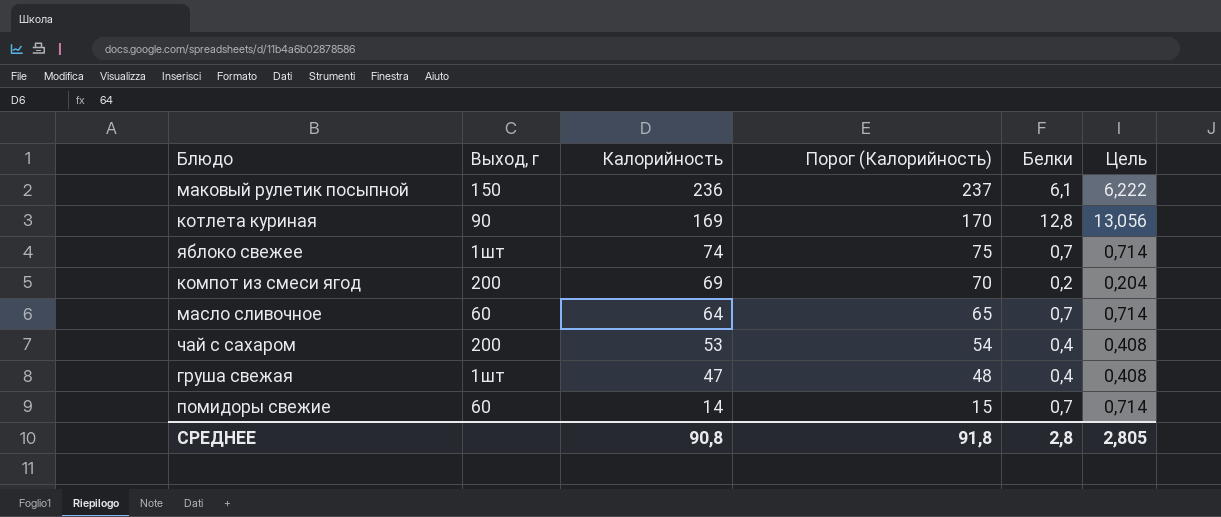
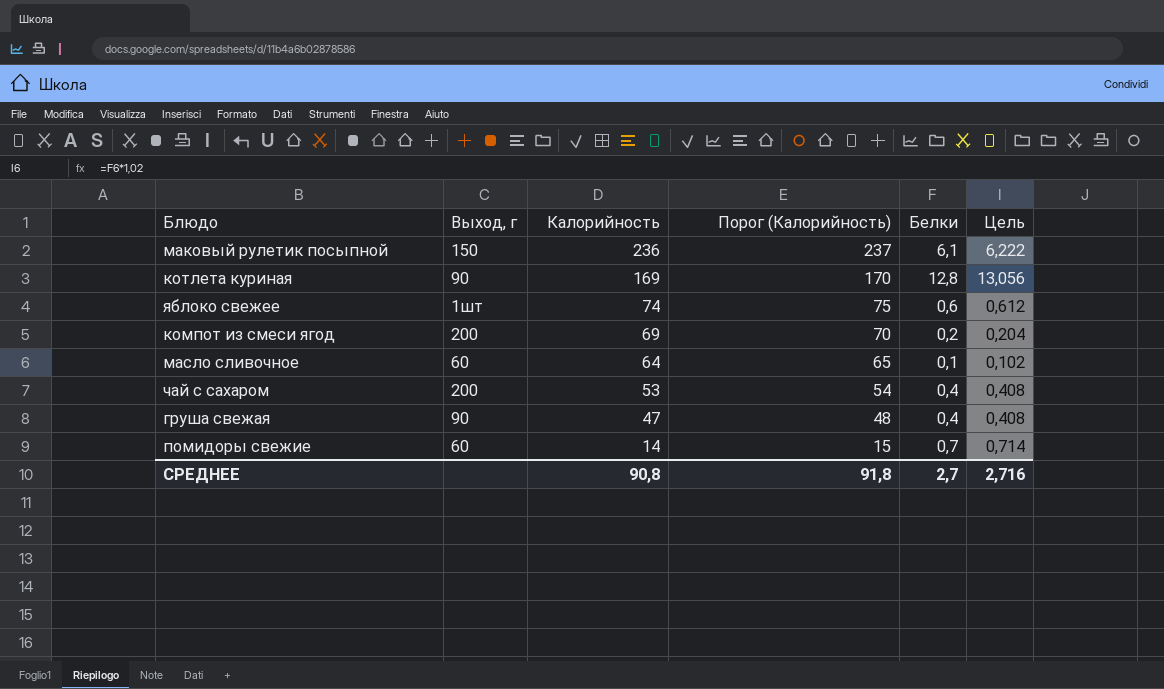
яблоко свежее | Белки: 0,7 -> 0,6
яблоко свежее | Цель: 0,714 -> 0,612
масло сливочное | Белки: 0,7 -> 0,1
масло сливочное | Цель: 0,714 -> 0,102
груша свежая | Выход, г: 1шт -> 90
СРЕДНЕЕ | Белки: 2,8 -> 2,7
СРЕДНЕЕ | Цель: 2,805 -> 2,716

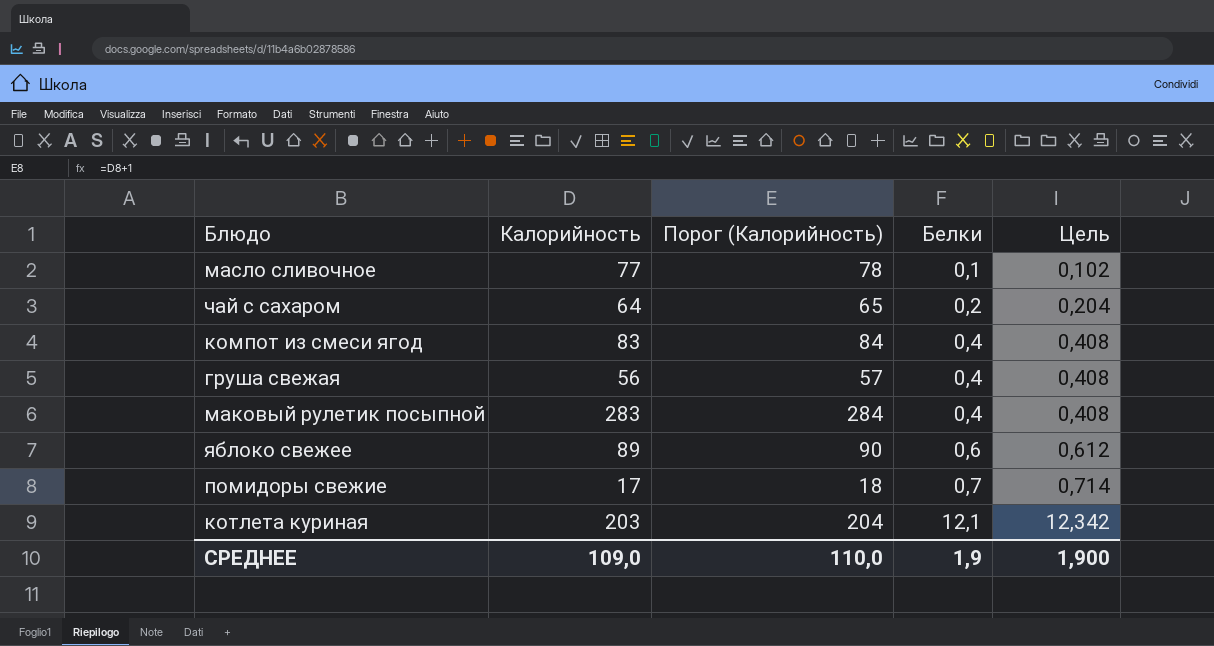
row order: Калорийность descending -> Белки ascending
column Выход, г | position: 2 -> none
масло сливочное | Калорийность: 64 -> 77
масло сливочное | Порог (Калорийность): 65 -> 78
чай с сахаром | Калорийность: 53 -> 64
чай с сахаром | Порог (Калорийность): 54 -> 65
чай с сахаром | Белки: 0,4 -> 0,2
чай с сахаром | Цель: 0,408 -> 0,204
компот из смеси ягод | Калорийность: 69 -> 83
компот из смеси ягод | Порог (Калорийность): 70 -> 84
компот из смеси ягод | Белки: 0,2 -> 0,4
компот из смеси ягод | Цель: 0,204 -> 0,408
груша свежая | Калорийность: 47 -> 56
груша свежая | Порог (Калорийность): 48 -> 57
маковый рулетик посыпной | Калорийность: 236 -> 283
маковый рулетик посыпной | Порог (Калорийность): 237 -> 284
маковый рулетик посыпной | Белки: 6,1 -> 0,4
маковый рулетик посыпной | Цель: 6,222 -> 0,408
яблоко свежее | Калорийность: 74 -> 89
яблоко свежее | Порог (Калорийность): 75 -> 90
помидоры свежие | Калорийность: 14 -> 17
помидоры свежие | Порог (Калорийность): 15 -> 18
котлета куриная | Калорийность: 169 -> 203
котлета куриная | Порог (Калорийность): 170 -> 204
котлета куриная | Белки: 12,8 -> 12,1
котлета куриная | Цель: 13,056 -> 12,342
СРЕДНЕЕ | Калорийность: 90,8 -> 109,0
СРЕДНЕЕ | Порог (Калорийность): 91,8 -> 110,0
СРЕДНЕЕ | Белки: 2,7 -> 1,9
СРЕДНЕЕ | Цель: 2,716 -> 1,900

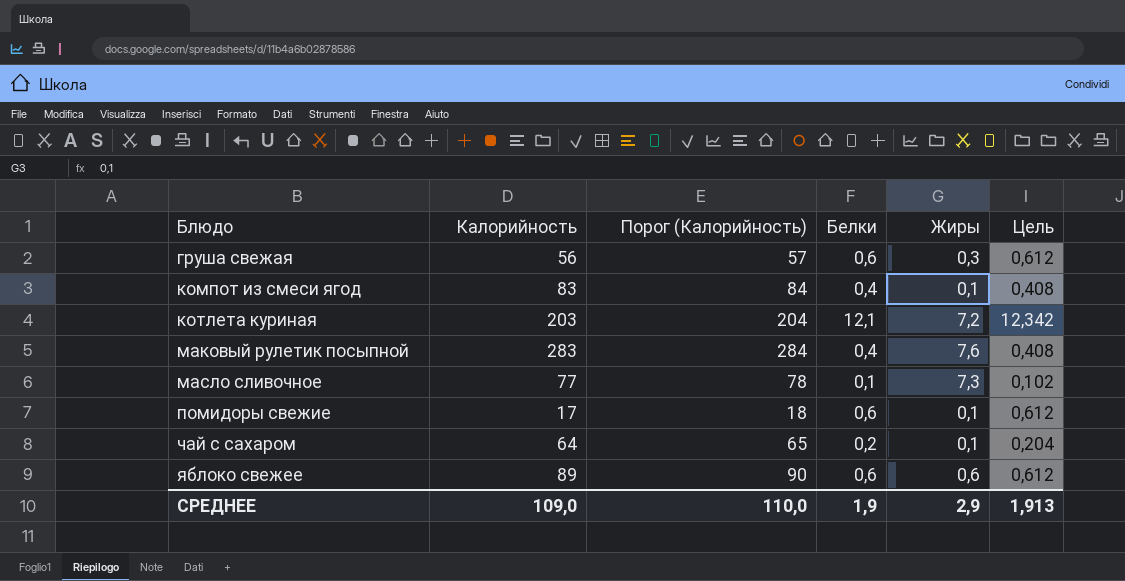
row order: Белки ascending -> Блюдо ascending
column Жиры | position: none -> 5
груша свежая | Белки: 0,4 -> 0,6
груша свежая | Цель: 0,408 -> 0,612
помидоры свежие | Белки: 0,7 -> 0,6
помидоры свежие | Цель: 0,714 -> 0,612
СРЕДНЕЕ | Цель: 1,900 -> 1,913

